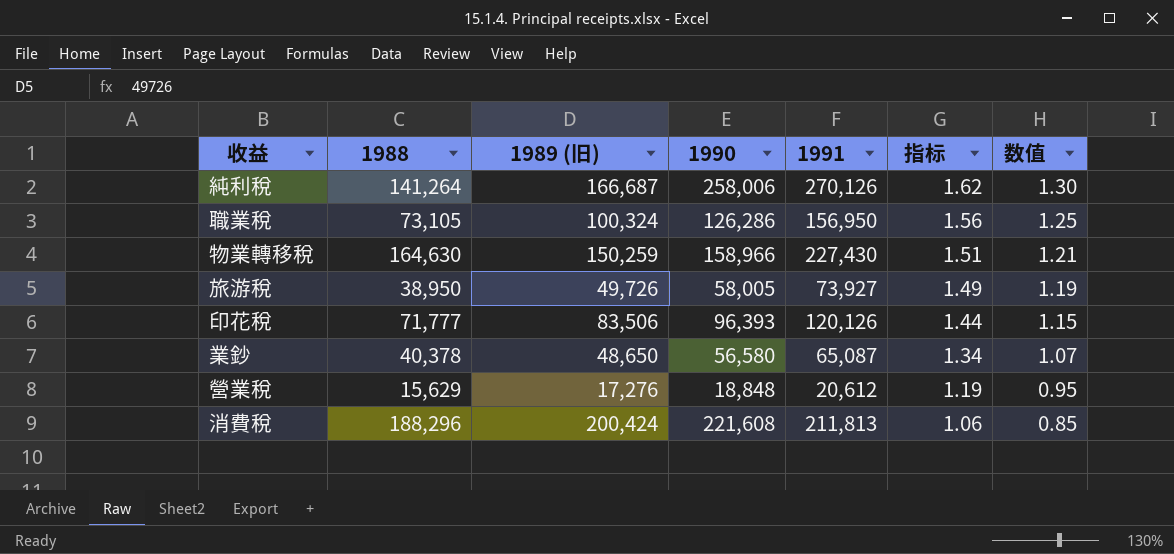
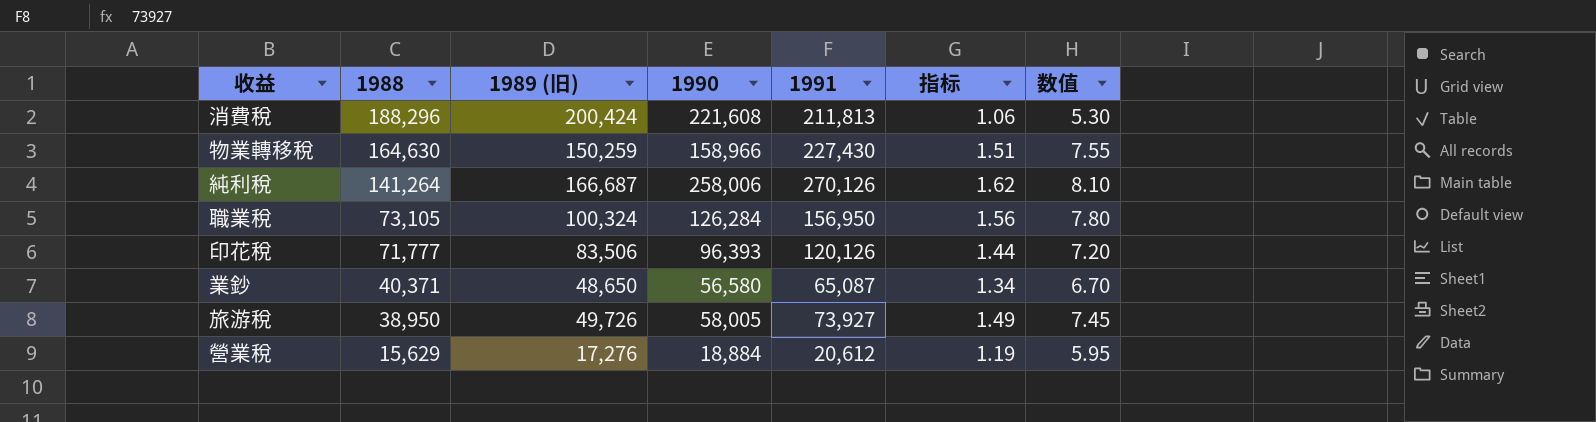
row order: 指标 descending -> 1988 descending
column 数值 | formula: [指标] * 0.8 -> [指标] * 5
職業稅 | 1990: 126,286 -> 126,284
業鈔 | 1988: 40,378 -> 40,371
營業稅 | 1990: 18,848 -> 18,884

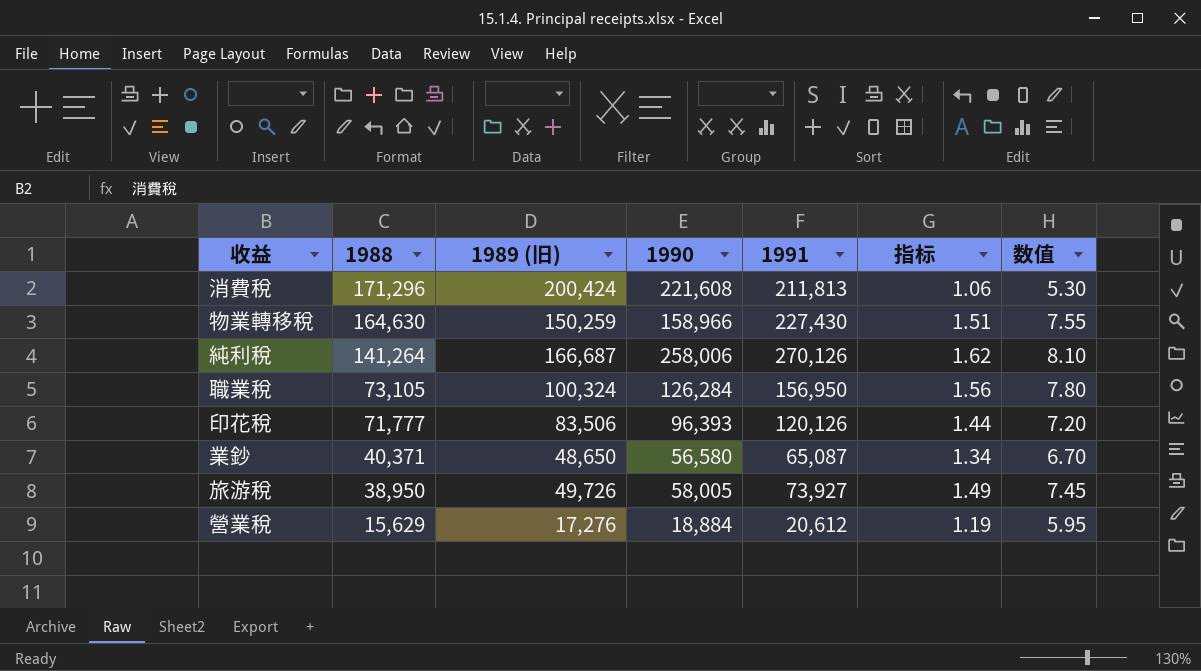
消費稅 | 1988: 188,296 -> 171,296

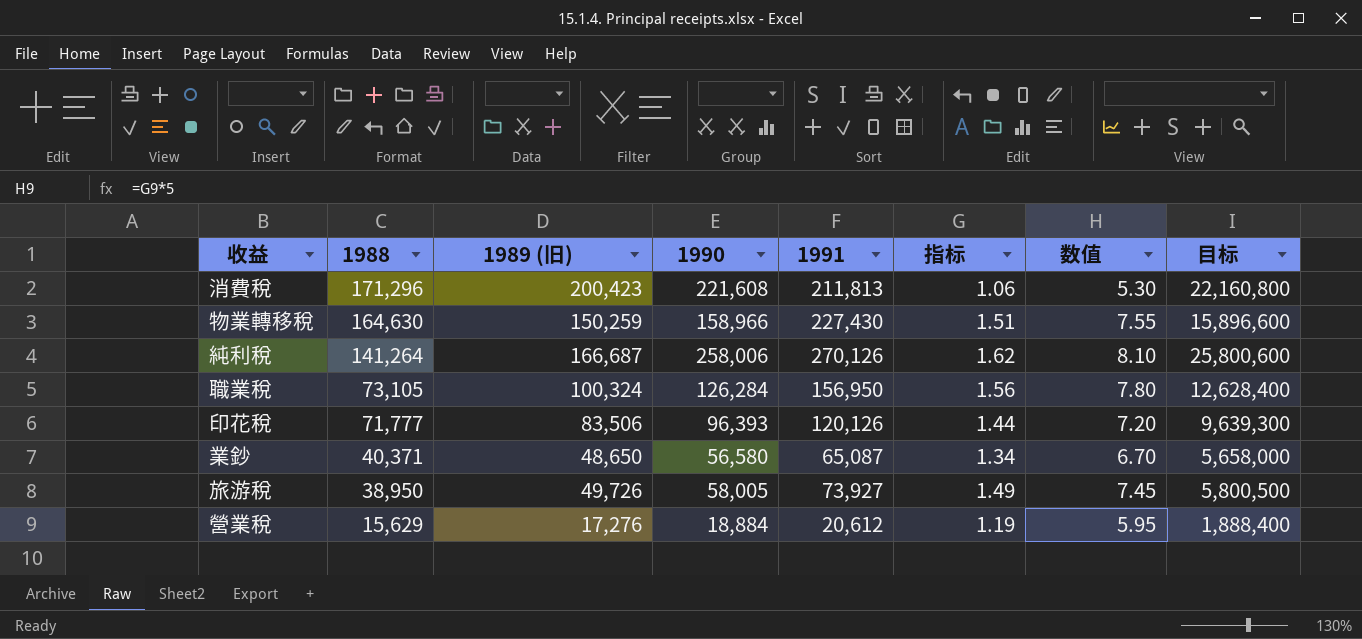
column 目标 | formula: none -> [1990] * 100
消費稅 | 1989 (旧): 200,424 -> 200,423

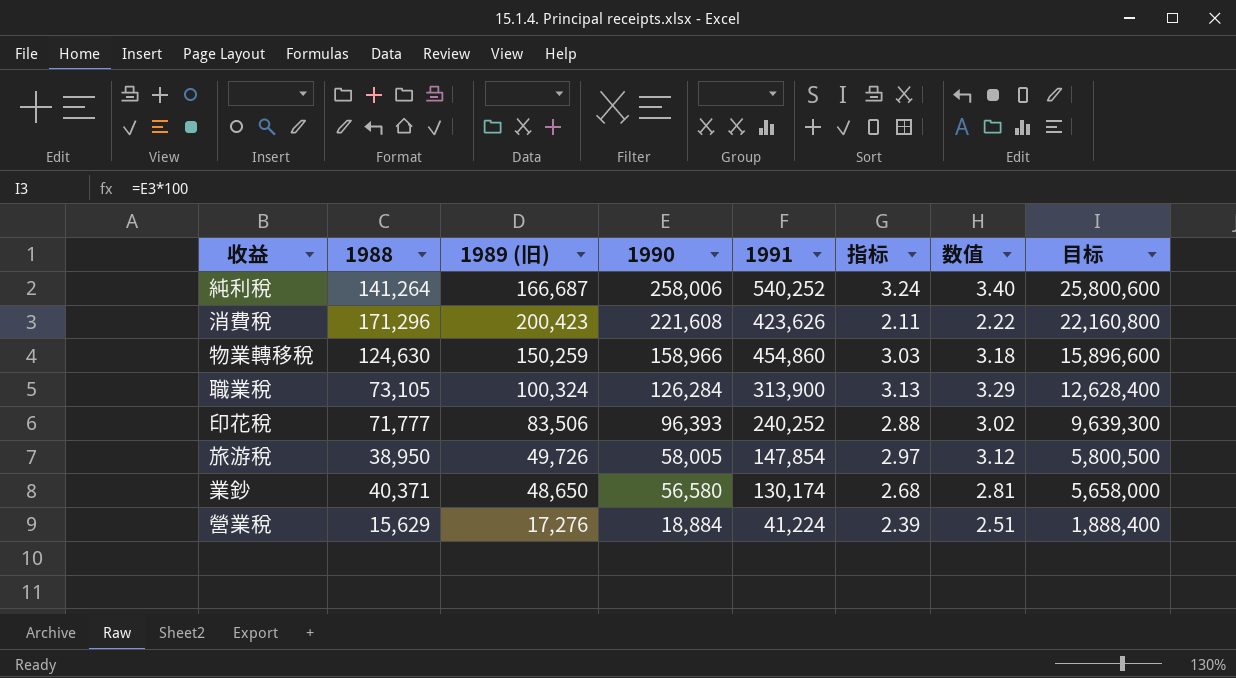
row order: 1988 descending -> 1990 descending
column 数值 | formula: [指标] * 5 -> [指标] * 1.05
純利稅 | 1991: 270,126 -> 540,252
純利稅 | 指标: 1.62 -> 3.24
消費稅 | 1991: 211,813 -> 423,626
消費稅 | 指标: 1.06 -> 2.11
物業轉移稅 | 1988: 164,630 -> 124,630
物業轉移稅 | 1991: 227,430 -> 454,860
物業轉移稅 | 指标: 1.51 -> 3.03
職業稅 | 1991: 156,950 -> 313,900
職業稅 | 指标: 1.56 -> 3.13
印花稅 | 1991: 120,126 -> 240,252
印花稅 | 指标: 1.44 -> 2.88
旅游稅 | 1991: 73,927 -> 147,854
旅游稅 | 指标: 1.49 -> 2.97
業鈔 | 1991: 65,087 -> 130,174
業鈔 | 指标: 1.34 -> 2.68
營業稅 | 1991: 20,612 -> 41,224
營業稅 | 指标: 1.19 -> 2.39

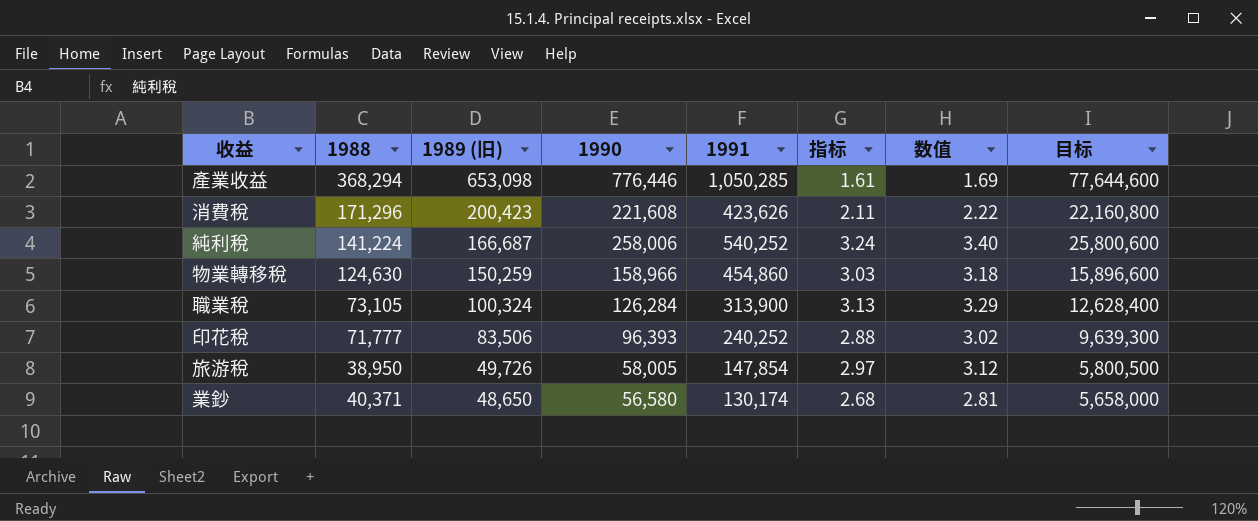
row order: 1990 descending -> 1989 (旧) descending
row 營業稅: 15,629 | 17,276 | 18,884 | 41,224 | 2.39 | 2.51 | 1,888,400 -> none
row 產業收益: none -> 368,294 | 653,098 | 776,446 | 1,050,285 | 1.61 | 1.69 | 77,644,600
純利稅 | 1988: 141,264 -> 141,224

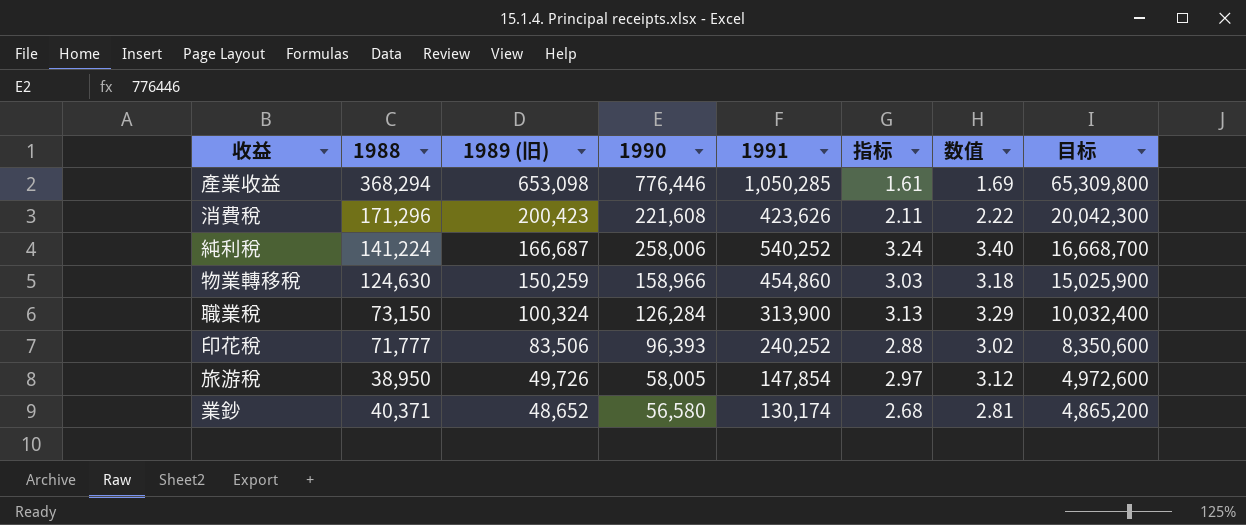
column 目标 | formula: [1990] * 100 -> [1989 (旧)] * 100
職業稅 | 1988: 73,105 -> 73,150
業鈔 | 1989 (旧): 48,650 -> 48,652

